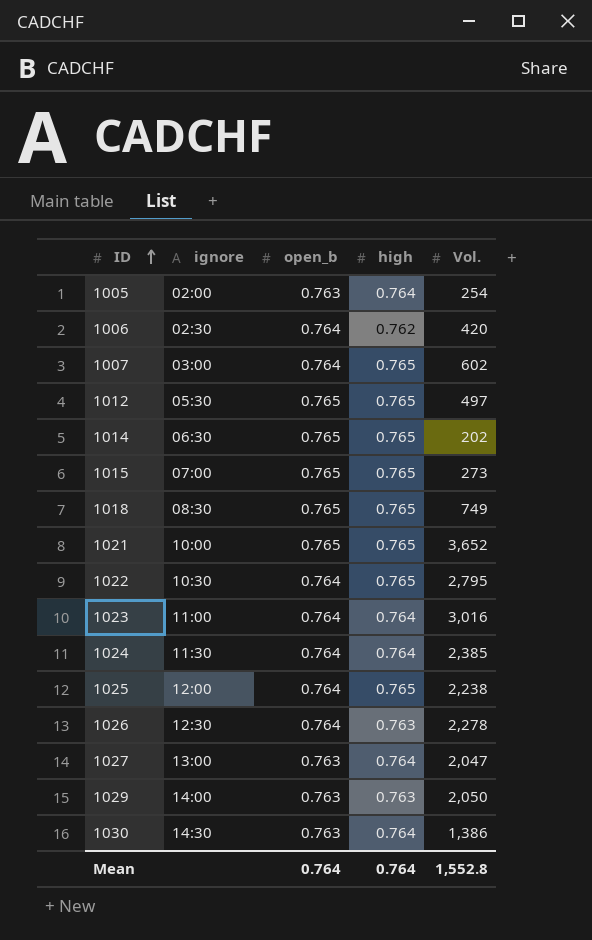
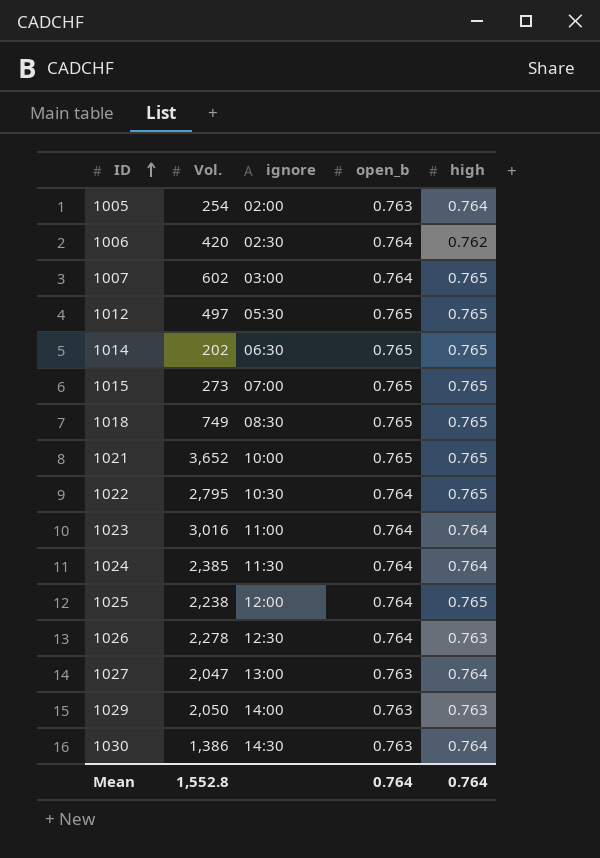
column Vol. | position: 5 -> 2

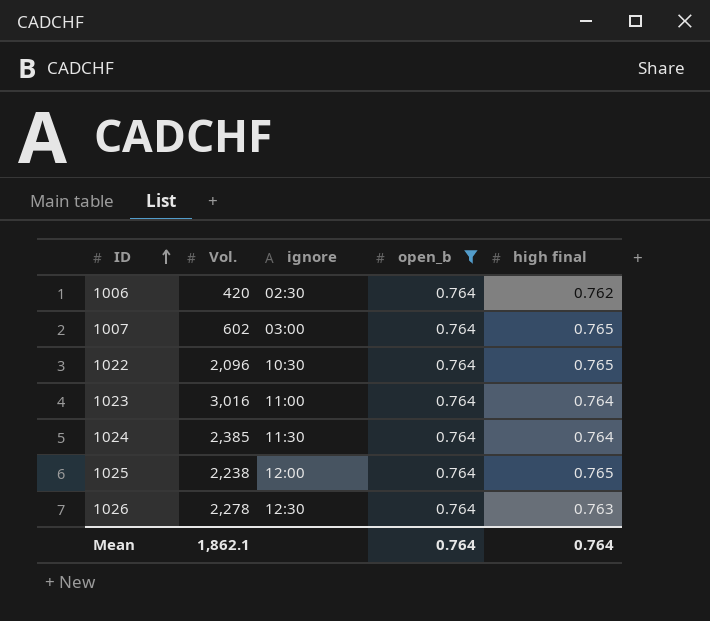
filter: none -> open_b = 0.764
column name: high -> high final
1022 | Vol.: 2,795 -> 2,096
Mean | Vol.: 1,552.8 -> 1,862.1

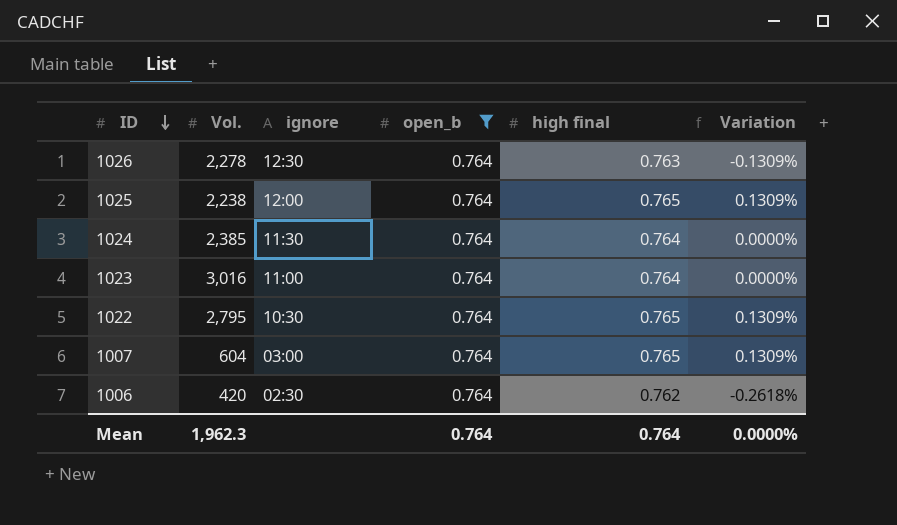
row order: ID ascending -> ID descending
column Variation | formula: none -> ([high final] - [open_b]) / [open_b]
1022 | Vol.: 2,096 -> 2,795
1007 | Vol.: 602 -> 604
Mean | Vol.: 1,862.1 -> 1,962.3

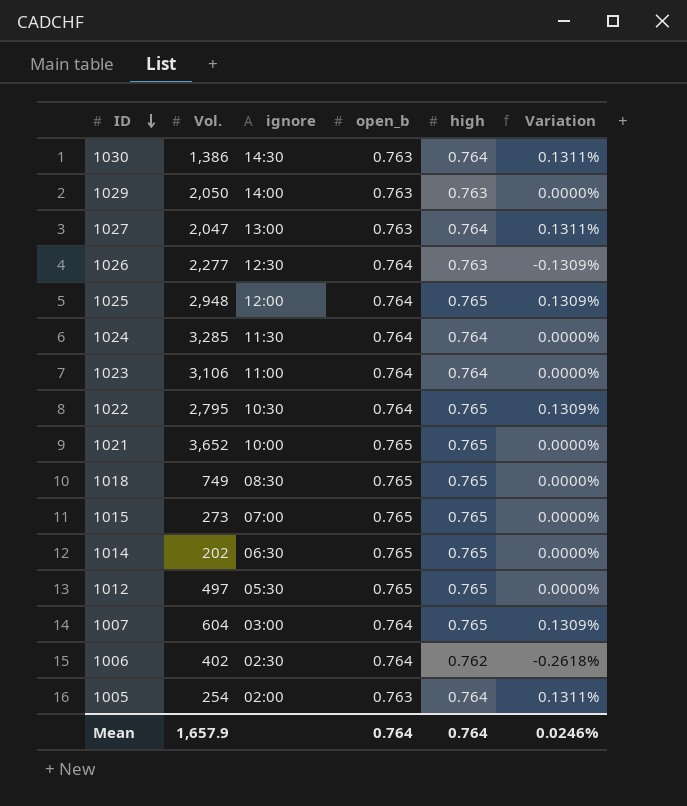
filter: open_b = 0.764 -> none
column name: high final -> high
1026 | Vol.: 2,278 -> 2,277
1025 | Vol.: 2,238 -> 2,948
1024 | Vol.: 2,385 -> 3,285
1023 | Vol.: 3,016 -> 3,106
1006 | Vol.: 420 -> 402
Mean | Vol.: 1,962.3 -> 1,657.9
Mean | Variation: 0.0000% -> 0.0246%

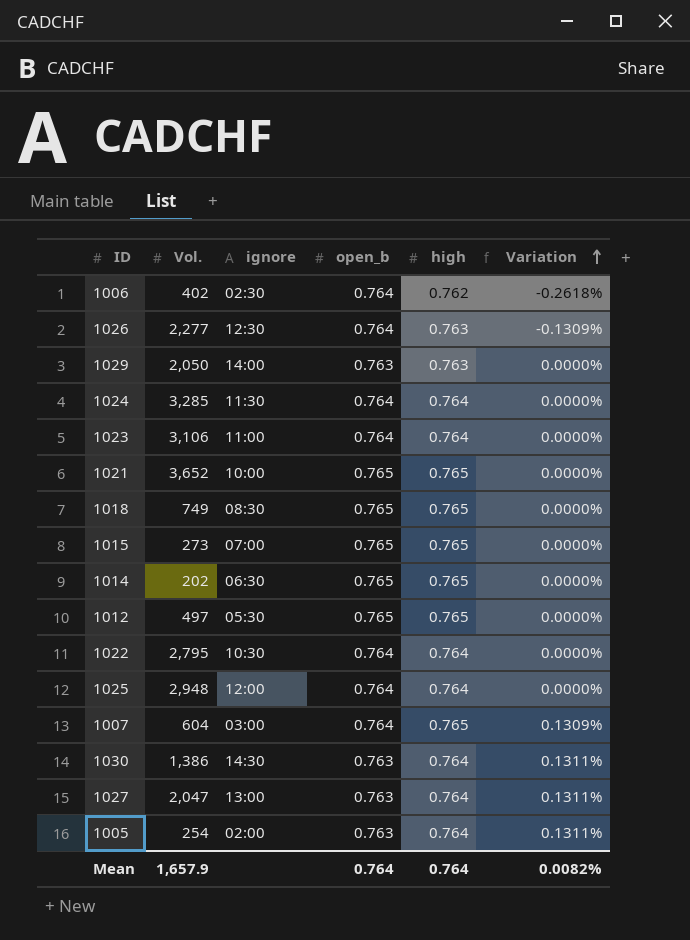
row order: ID descending -> Variation ascending
1022 | high: 0.765 -> 0.764
1022 | Variation: 0.1309% -> 0.0000%
1025 | high: 0.765 -> 0.764
1025 | Variation: 0.1309% -> 0.0000%
Mean | Variation: 0.0246% -> 0.0082%

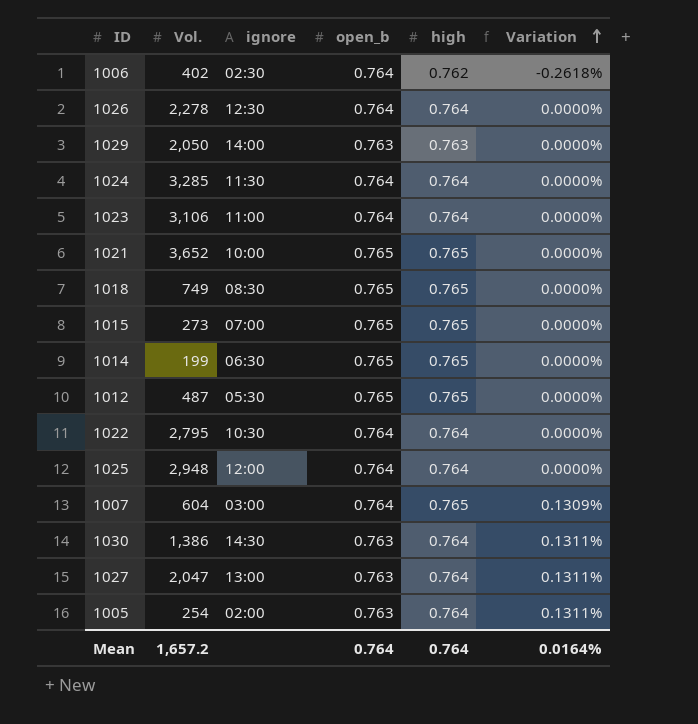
1026 | Vol.: 2,277 -> 2,278
1026 | high: 0.763 -> 0.764
1026 | Variation: -0.1309% -> 0.0000%
1014 | Vol.: 202 -> 199
1012 | Vol.: 497 -> 487
Mean | Vol.: 1,657.9 -> 1,657.2
Mean | Variation: 0.0082% -> 0.0164%

